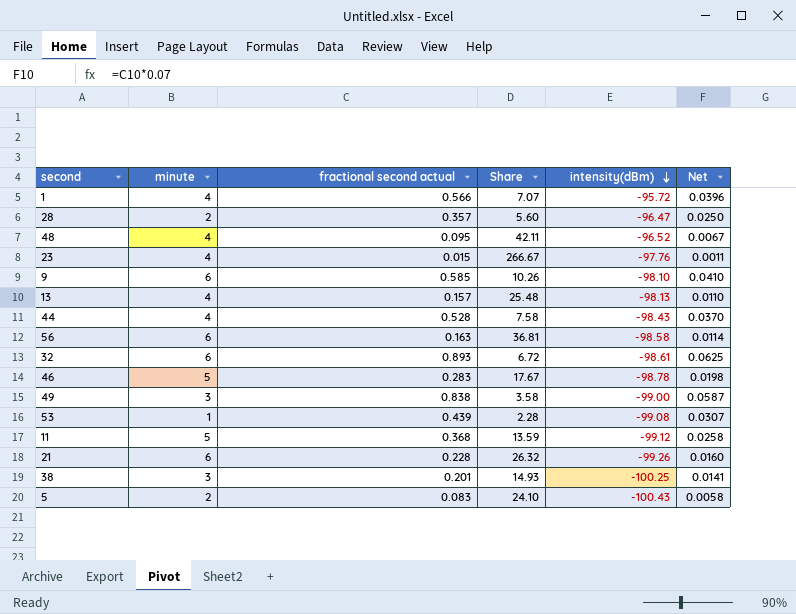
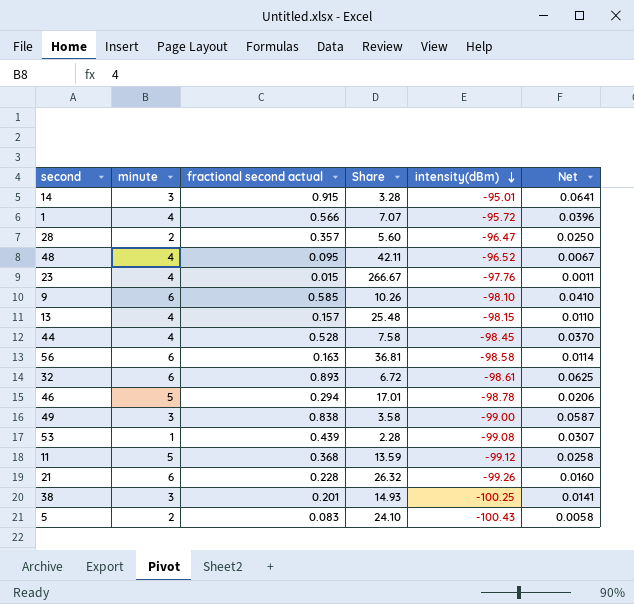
row 14: none -> 3 | 0.915 | 3.28 | -95.01 | 0.0641
13 | intensity(dBm): -98.13 -> -98.15
44 | intensity(dBm): -98.43 -> -98.45
46 | fractional second actual: 0.283 -> 0.294
46 | Share: 17.67 -> 17.01
46 | Net: 0.0198 -> 0.0206

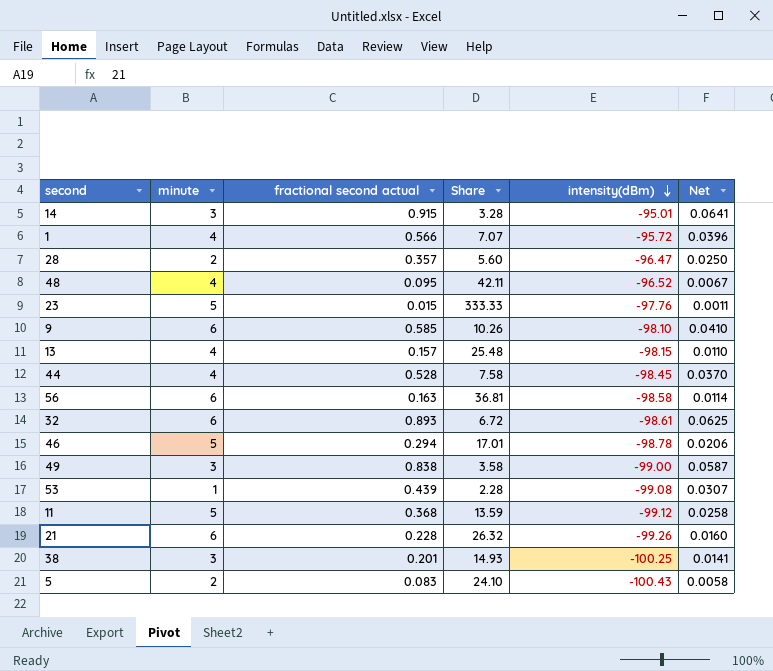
23 | minute: 4 -> 5
23 | Share: 266.67 -> 333.33

